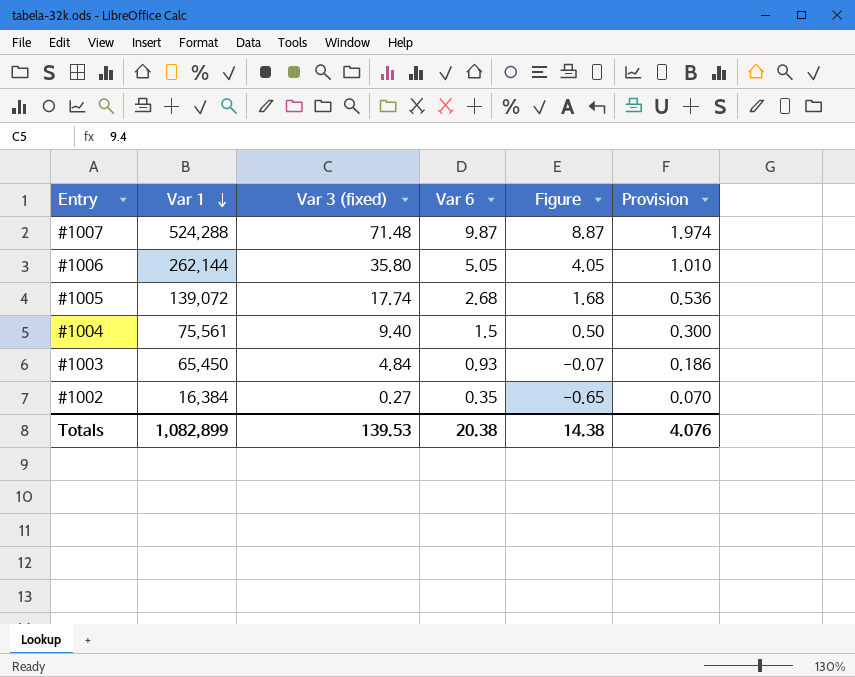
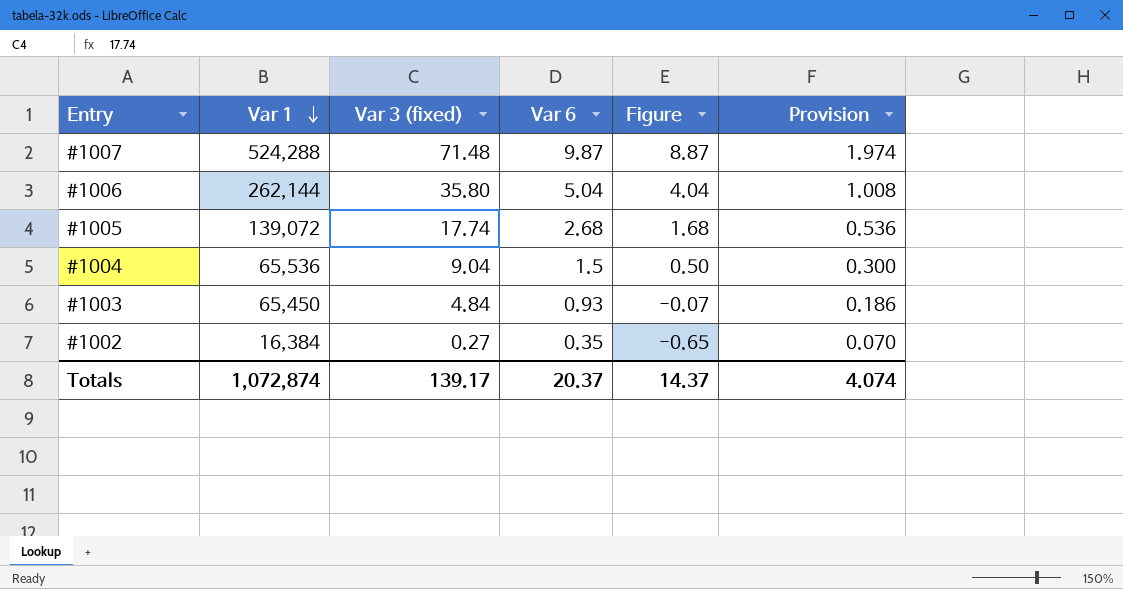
#1006 | Var 6: 5.05 -> 5.04
#1006 | Figure: 4.05 -> 4.04
#1006 | Provision: 1.010 -> 1.008
#1004 | Var 1: 75,561 -> 65,536
#1004 | Var 3 (fixed): 9.40 -> 9.04
Totals | Var 1: 1,082,899 -> 1,072,874
Totals | Var 3 (fixed): 139.53 -> 139.17
Totals | Var 6: 20.38 -> 20.37
Totals | Figure: 14.38 -> 14.37
Totals | Provision: 4.076 -> 4.074

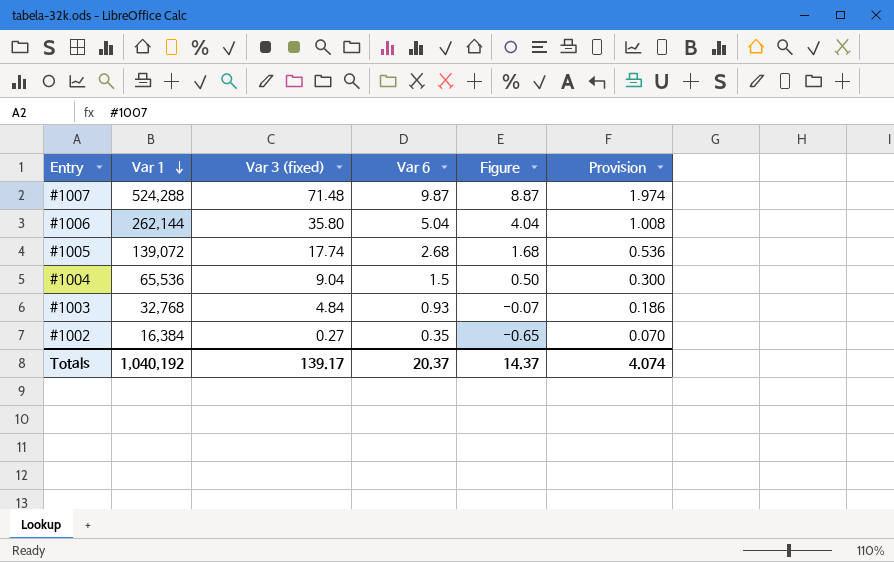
#1003 | Var 1: 65,450 -> 32,768
Totals | Var 1: 1,072,874 -> 1,040,192

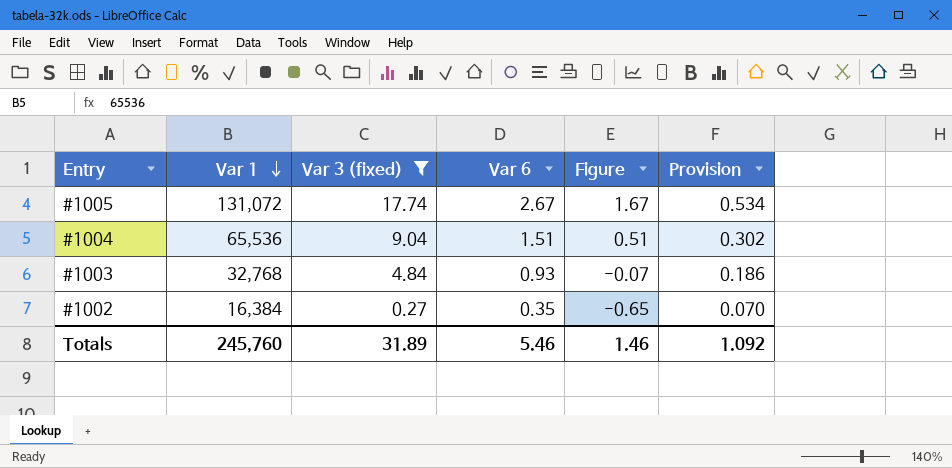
filter: none -> Var 3 (fixed) <= 17.74
#1005 | Var 1: 139,072 -> 131,072
#1005 | Var 6: 2.68 -> 2.67
#1005 | Figure: 1.68 -> 1.67
#1005 | Provision: 0.536 -> 0.534
#1004 | Var 6: 1.5 -> 1.51
#1004 | Figure: 0.50 -> 0.51
#1004 | Provision: 0.300 -> 0.302
Totals | Var 1: 1,040,192 -> 245,760
Totals | Var 3 (fixed): 139.17 -> 31.89
Totals | Var 6: 20.37 -> 5.46
Totals | Figure: 14.37 -> 1.46
Totals | Provision: 4.074 -> 1.092

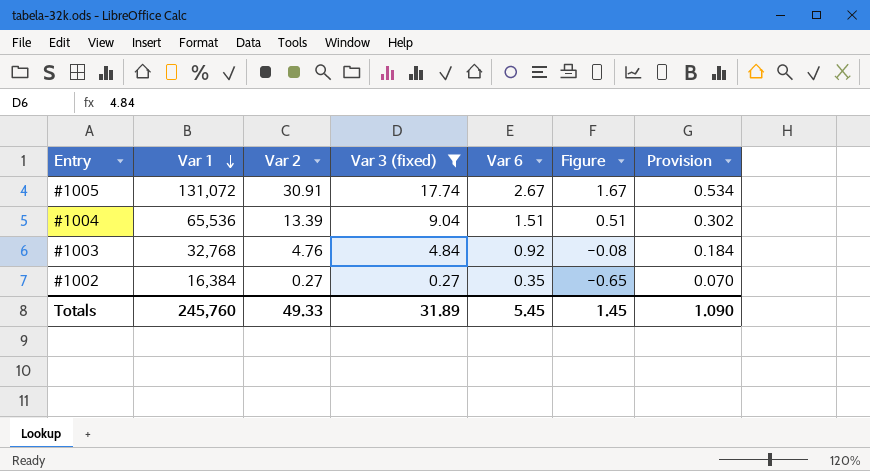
column Var 2 | position: none -> 3
#1003 | Var 6: 0.93 -> 0.92
#1003 | Figure: -0.07 -> -0.08
#1003 | Provision: 0.186 -> 0.184
Totals | Var 6: 5.46 -> 5.45
Totals | Figure: 1.46 -> 1.45
Totals | Provision: 1.092 -> 1.090

